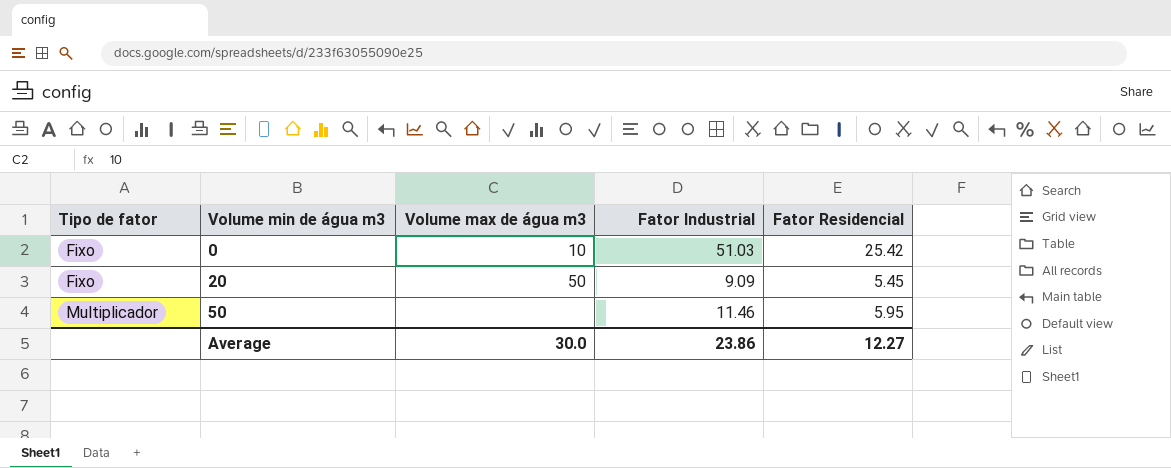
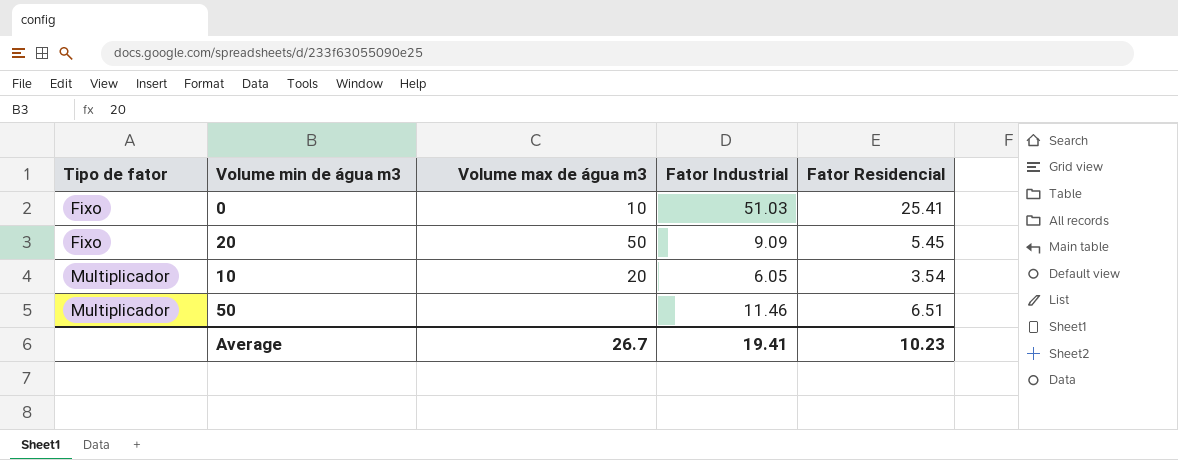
0 | Fator Residencial: 25.42 -> 25.41
row 10: none -> Multiplicador | 20 | 6.05 | 3.54
50 | Fator Residencial: 5.95 -> 6.51
Average | Volume max de água m3: 30.0 -> 26.7
Average | Fator Industrial: 23.86 -> 19.41
Average | Fator Residencial: 12.27 -> 10.23

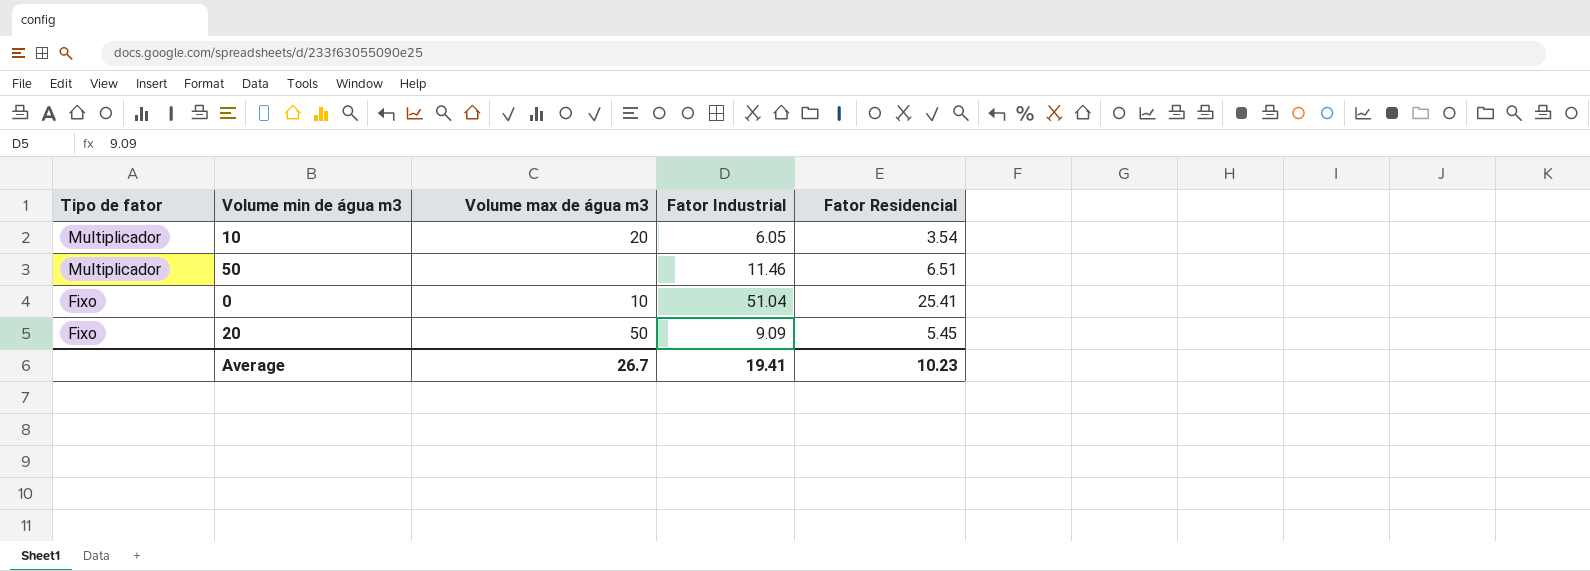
row order: Tipo de fator ascending -> Tipo de fator descending
0 | Fator Industrial: 51.03 -> 51.04

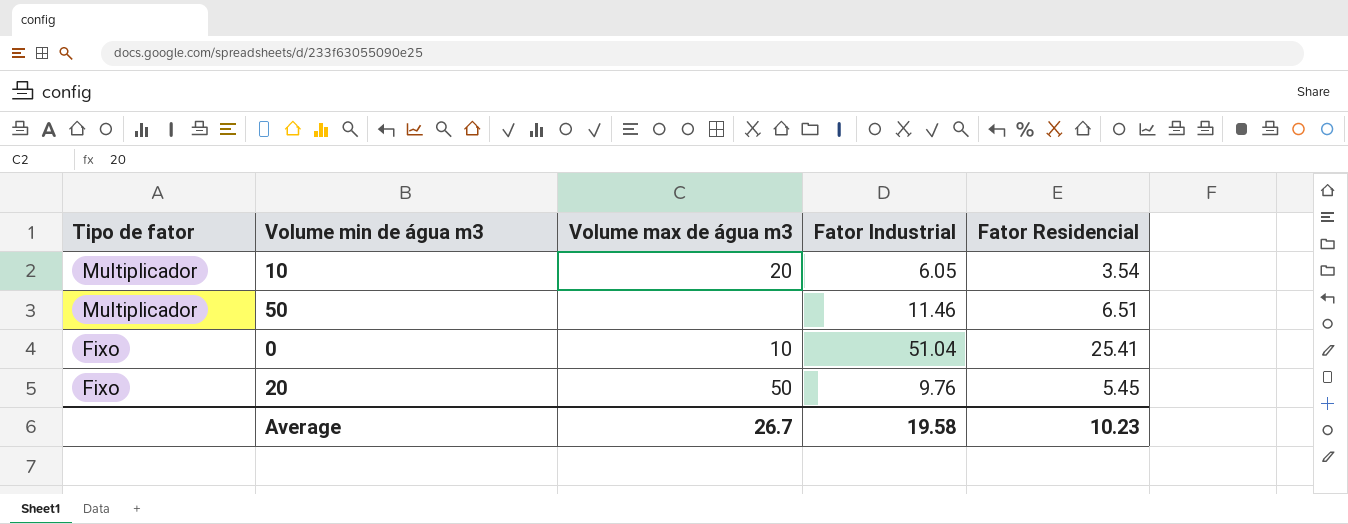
20 | Fator Industrial: 9.09 -> 9.76
Average | Fator Industrial: 19.41 -> 19.58

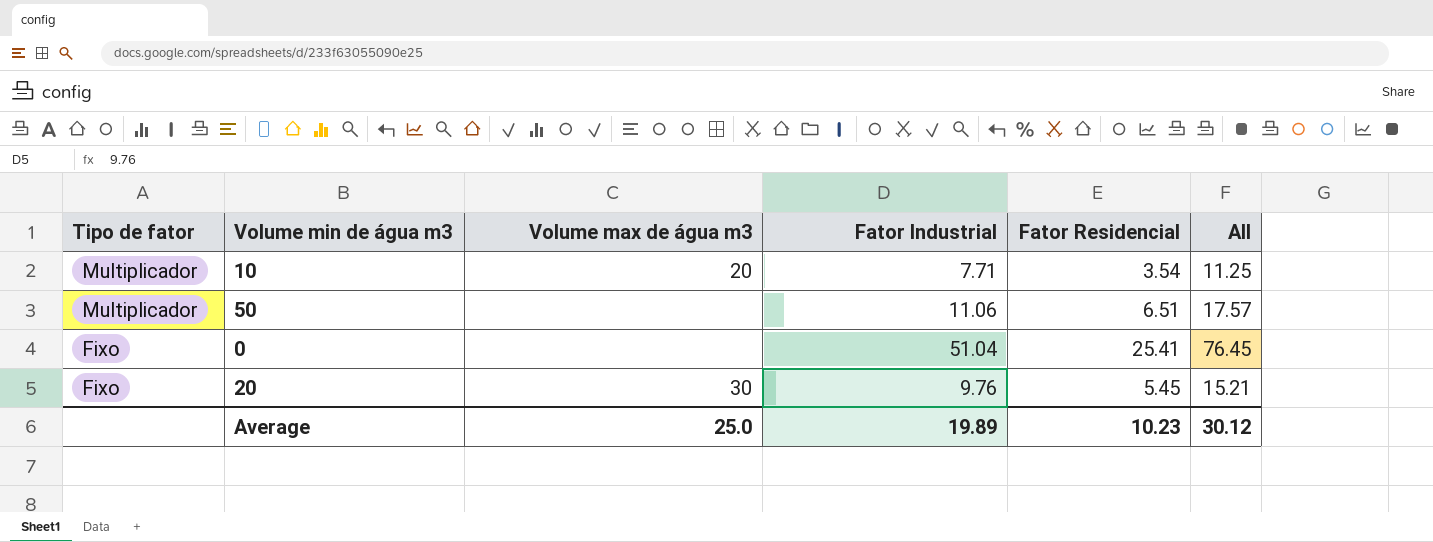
column All | formula: none -> [Fator Industrial] + [Fator Residencial]
10 | Fator Industrial: 6.05 -> 7.71
50 | Fator Industrial: 11.46 -> 11.06
0 | Volume max de água m3: 10 -> none
20 | Volume max de água m3: 50 -> 30
Average | Volume max de água m3: 26.7 -> 25.0
Average | Fator Industrial: 19.58 -> 19.89

